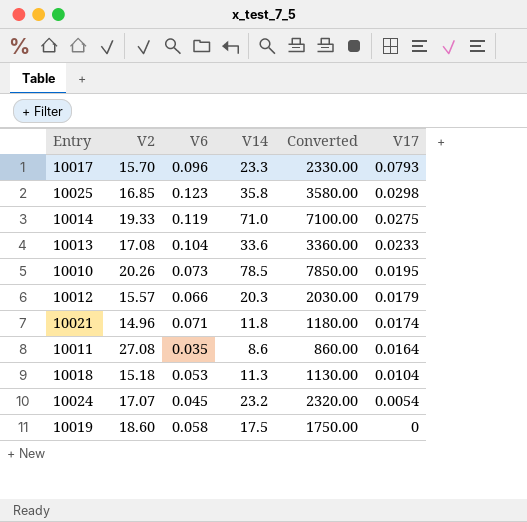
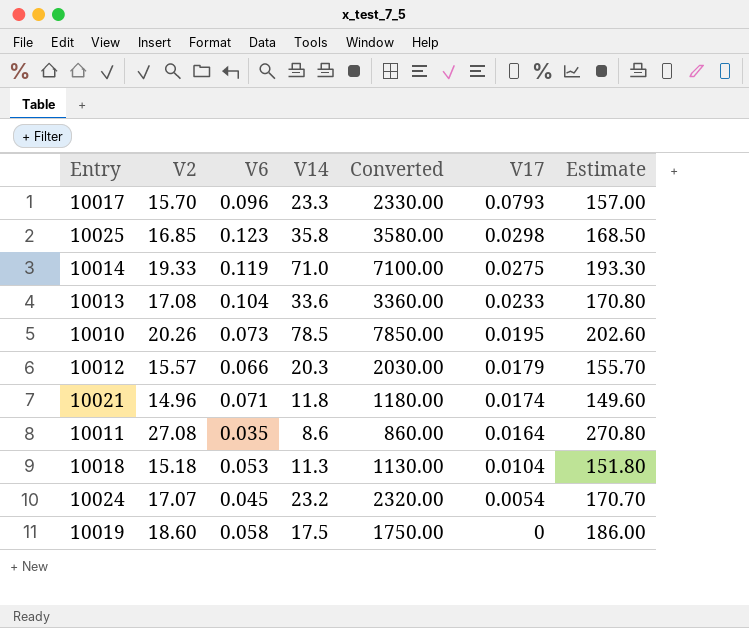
column Estimate | formula: none -> [V2] * 10

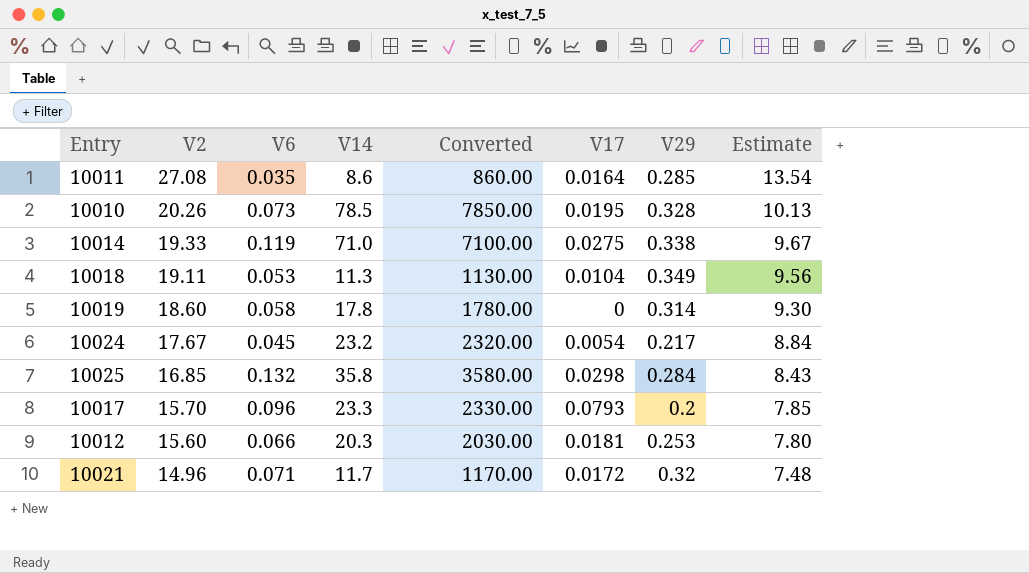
row order: V17 descending -> V2 descending
column V29 | position: none -> 7
column Estimate | formula: [V2] * 10 -> [V2] * 0.5
row 10013: 17.08 | 0.104 | 33.6 | 3360.00 | 0.0233 | 170.80 -> none
10018 | V2: 15.18 -> 19.11
10019 | V14: 17.5 -> 17.8
10019 | Converted: 1750.00 -> 1780.00
10024 | V2: 17.07 -> 17.67
10025 | V6: 0.123 -> 0.132
10012 | V2: 15.57 -> 15.60
10012 | V17: 0.0179 -> 0.0181
10021 | V14: 11.8 -> 11.7
10021 | Converted: 1180.00 -> 1170.00
10021 | V17: 0.0174 -> 0.0172

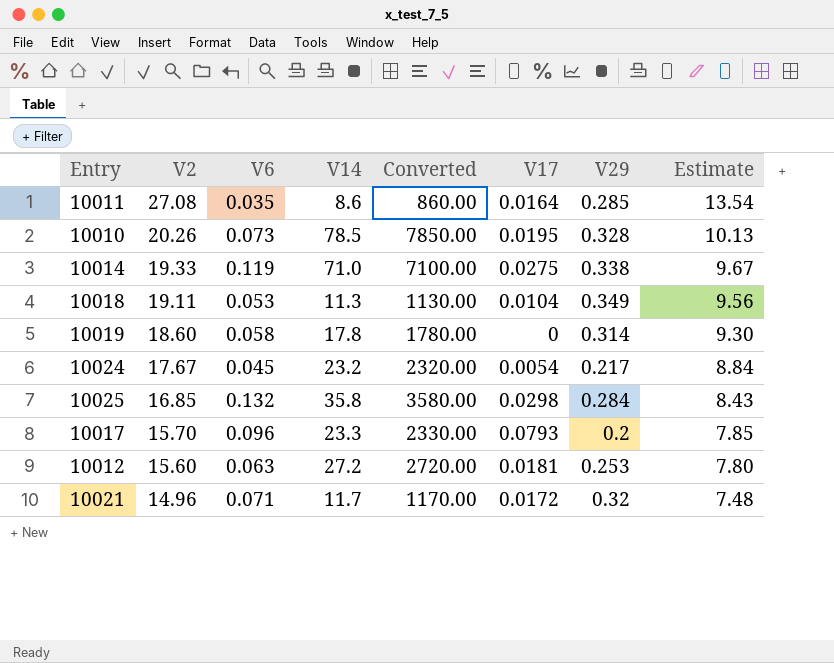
10012 | V6: 0.066 -> 0.063
10012 | V14: 20.3 -> 27.2
10012 | Converted: 2030.00 -> 2720.00

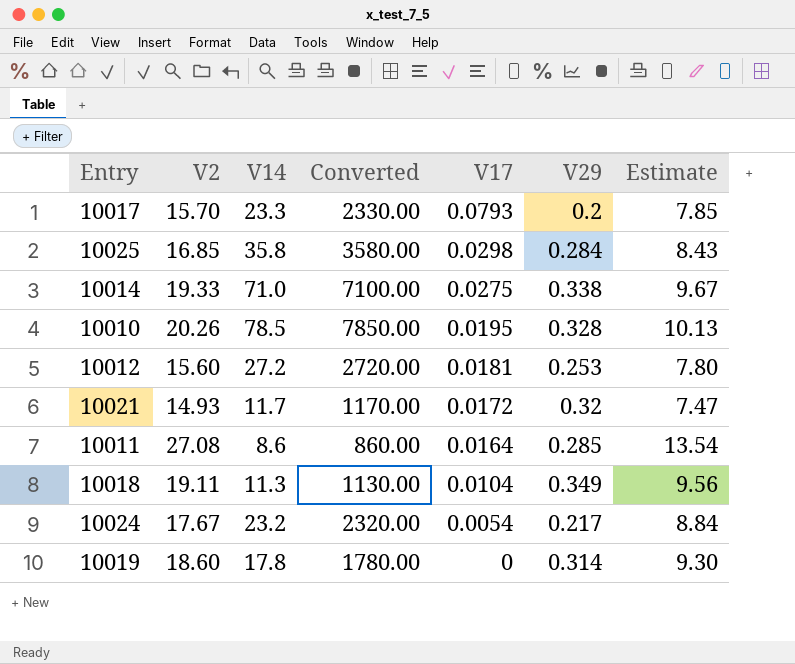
row order: V2 descending -> V17 descending
column V6 | position: 3 -> none
10021 | V2: 14.96 -> 14.93
10021 | Estimate: 7.48 -> 7.47

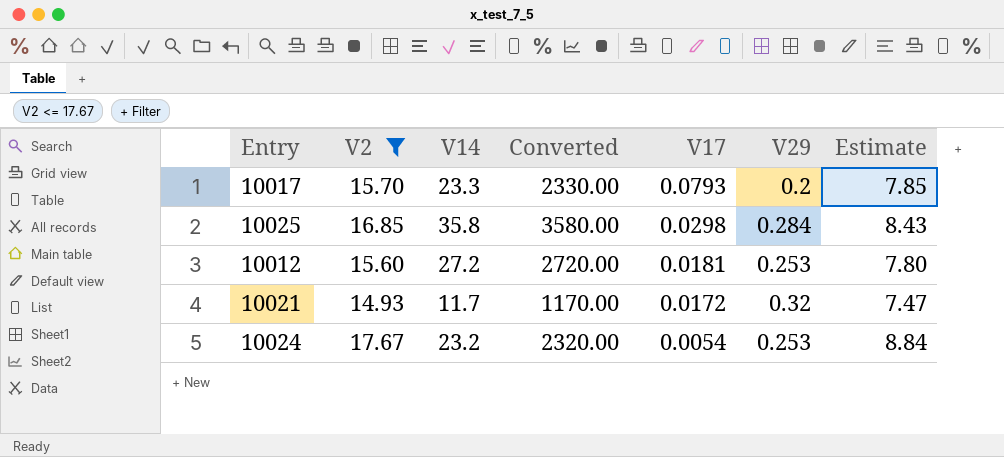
filter: none -> V2 <= 17.67
10024 | V29: 0.217 -> 0.253

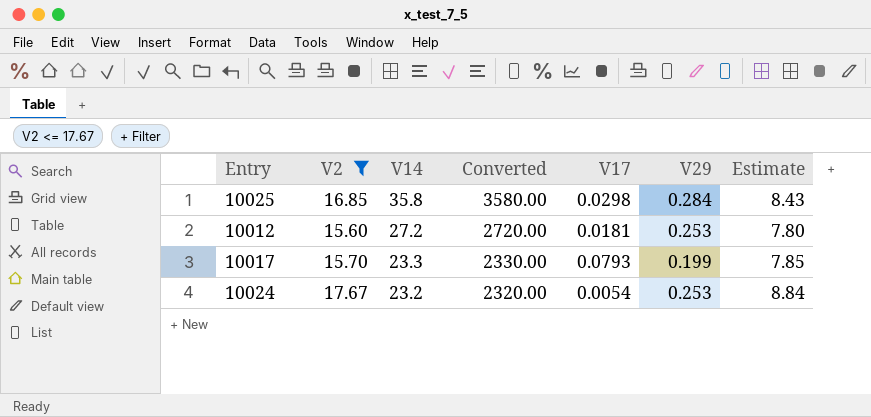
row order: V17 descending -> V14 descending
row 10021: 14.93 | 11.7 | 1170.00 | 0.0172 | 0.32 | 7.47 -> none
10017 | V29: 0.2 -> 0.199

